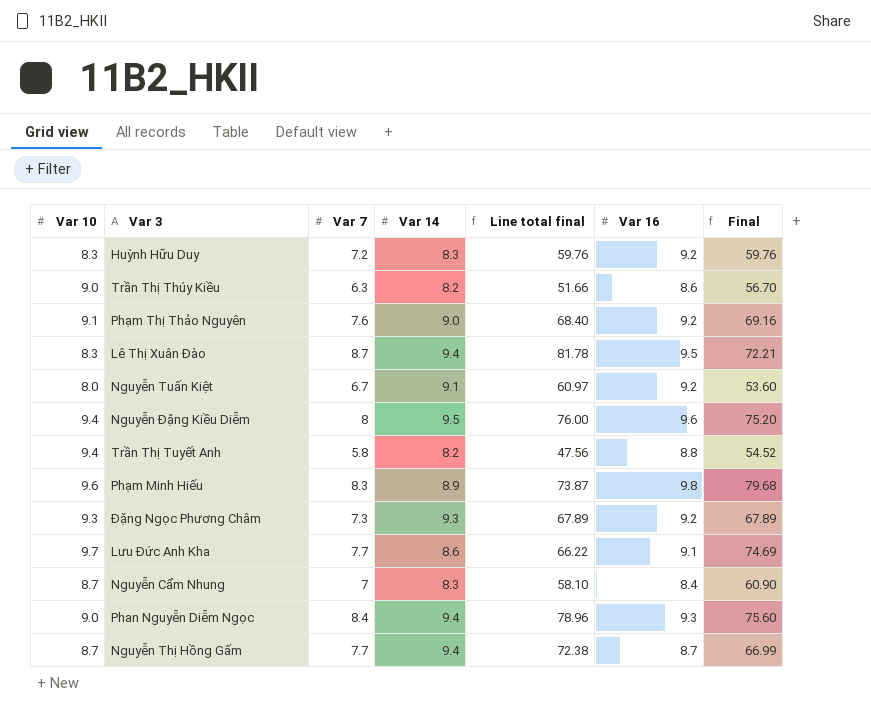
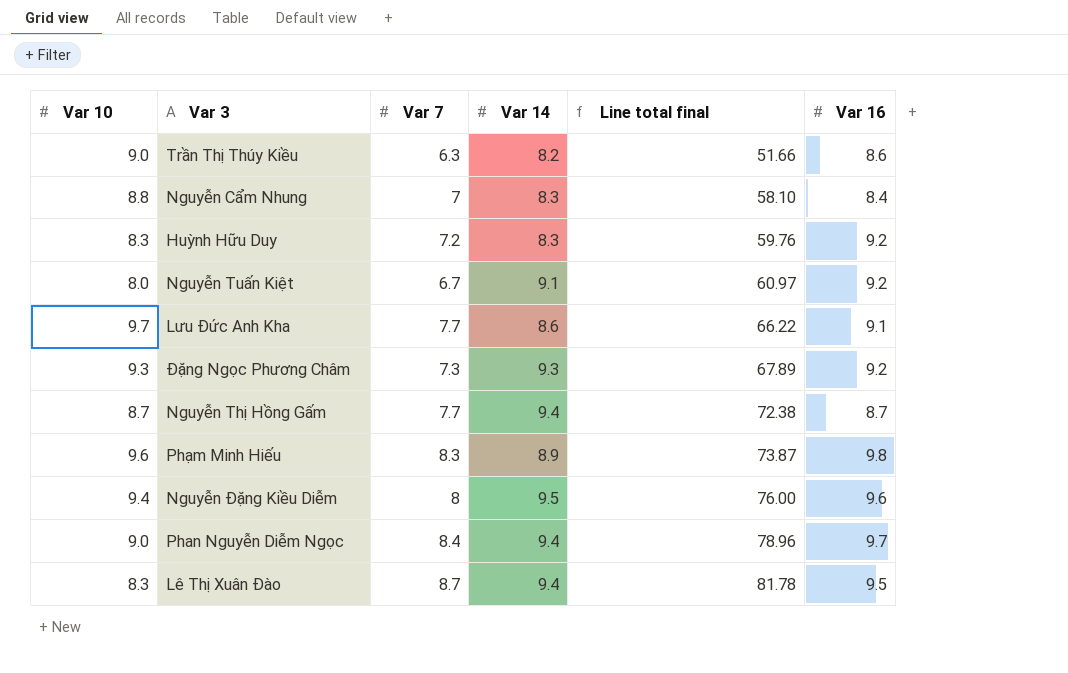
row order: none -> Line total final ascending
column Final | formula: [Var 10] * [Var 7] -> none
row Phạm Thị Thảo Nguyên: 9.1 | 7.6 | 9.0 | 68.40 | 9.2 | 69.16 -> none
row Trần Thị Tuyết Anh: 9.4 | 5.8 | 8.2 | 47.56 | 8.8 | 54.52 -> none
Nguyễn Cẩm Nhung | Var 10: 8.7 -> 8.8
Phan Nguyễn Diễm Ngọc | Var 16: 9.3 -> 9.7

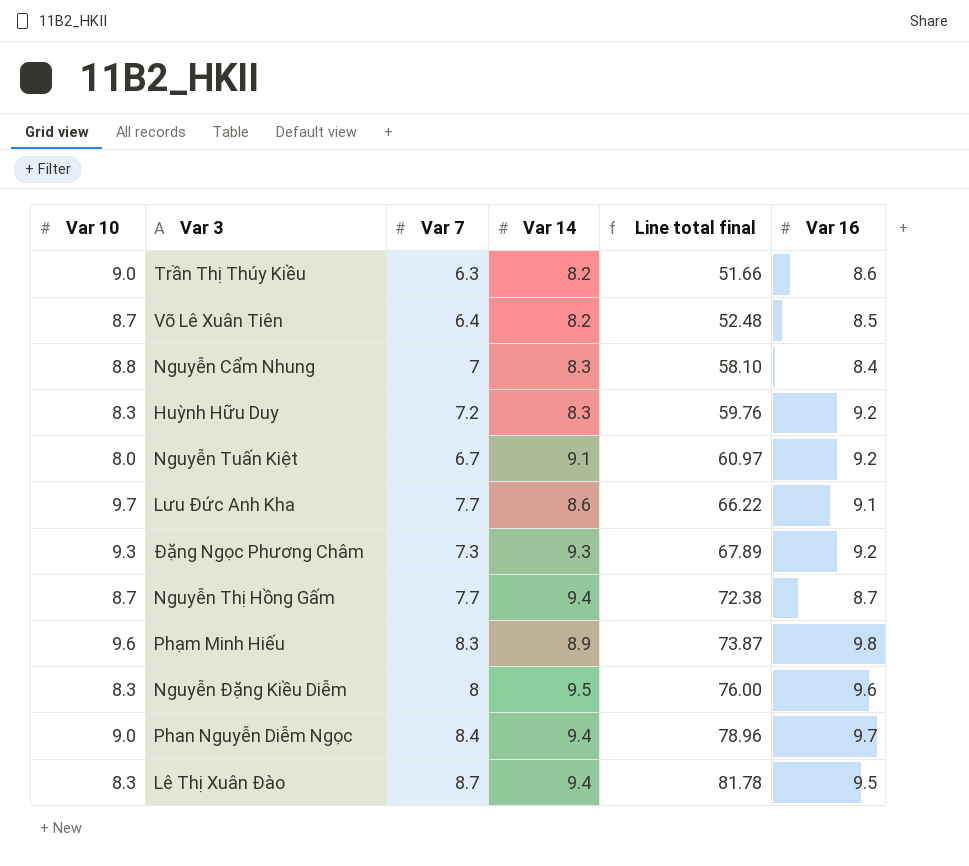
row Võ Lê Xuân Tiên: none -> 8.7 | 6.4 | 8.2 | 52.48 | 8.5
Nguyễn Đặng Kiều Diễm | Var 10: 9.4 -> 8.3

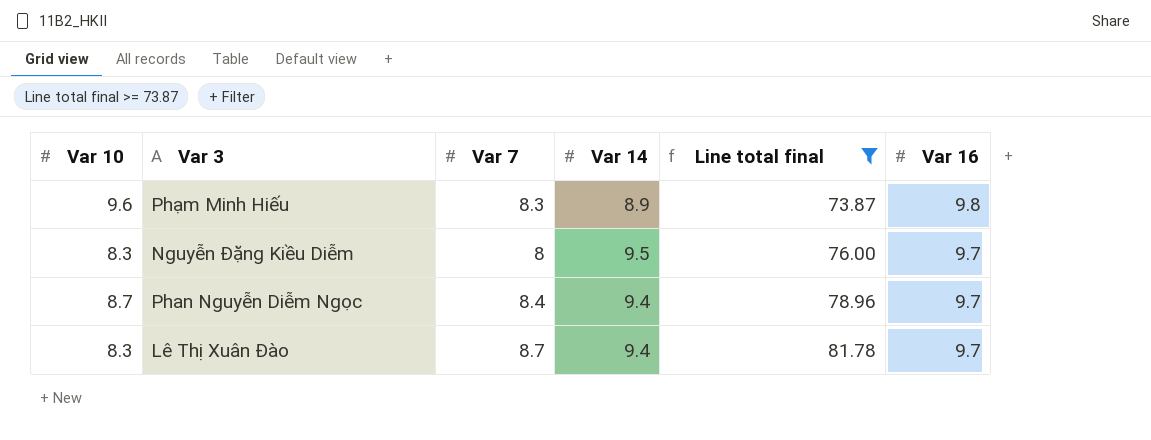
filter: none -> Line total final >= 73.87
Nguyễn Đặng Kiều Diễm | Var 16: 9.6 -> 9.7
Phan Nguyễn Diễm Ngọc | Var 10: 9.0 -> 8.7
Lê Thị Xuân Đào | Var 16: 9.5 -> 9.7

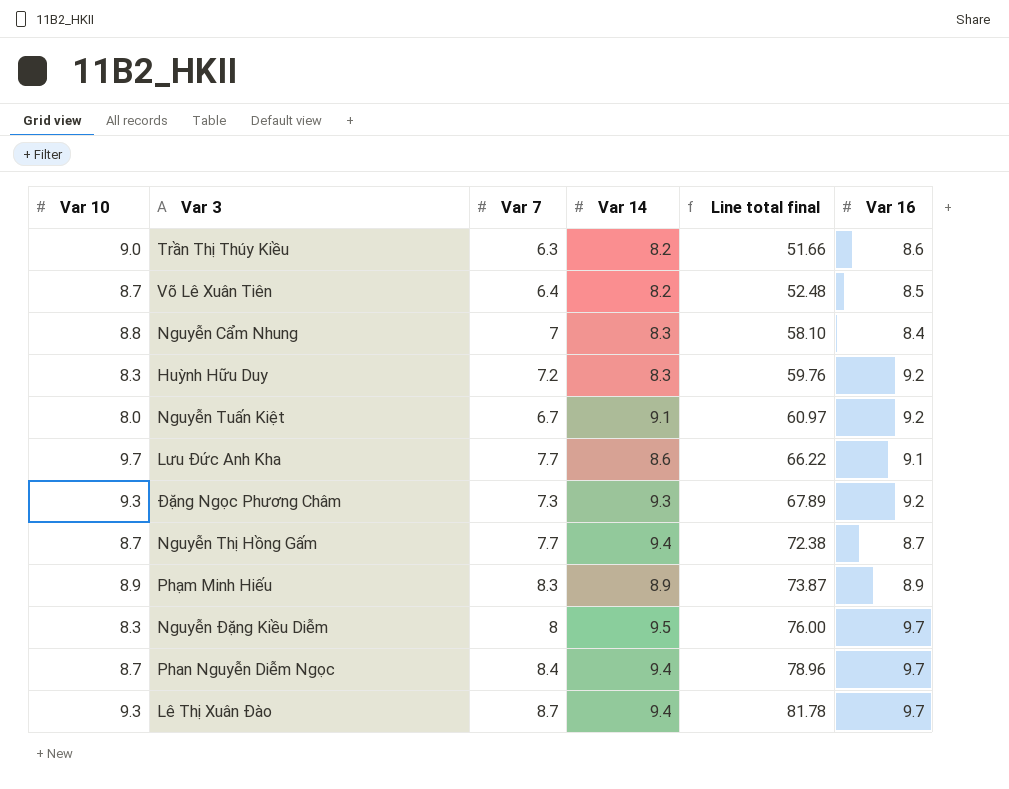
filter: Line total final >= 73.87 -> none
Phạm Minh Hiếu | Var 10: 9.6 -> 8.9
Phạm Minh Hiếu | Var 16: 9.8 -> 8.9
Lê Thị Xuân Đào | Var 10: 8.3 -> 9.3

